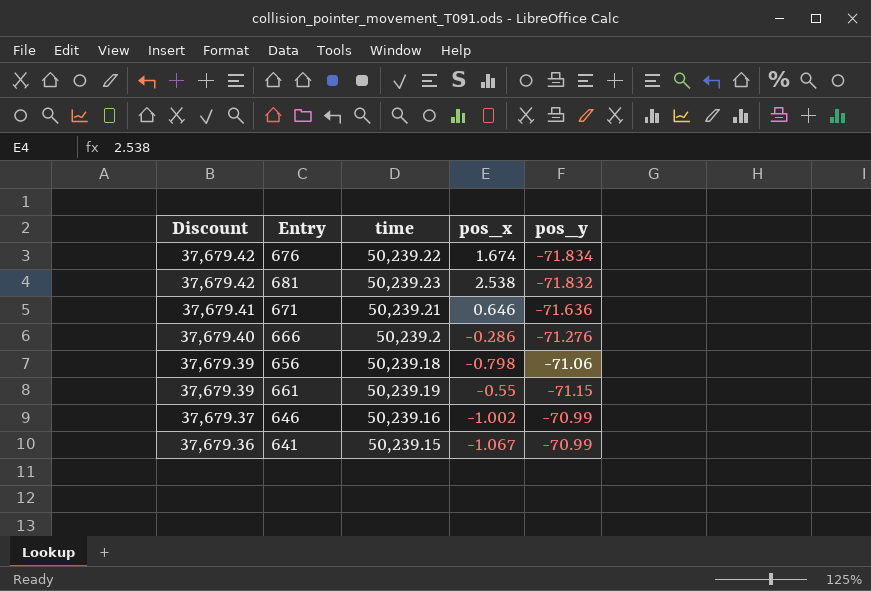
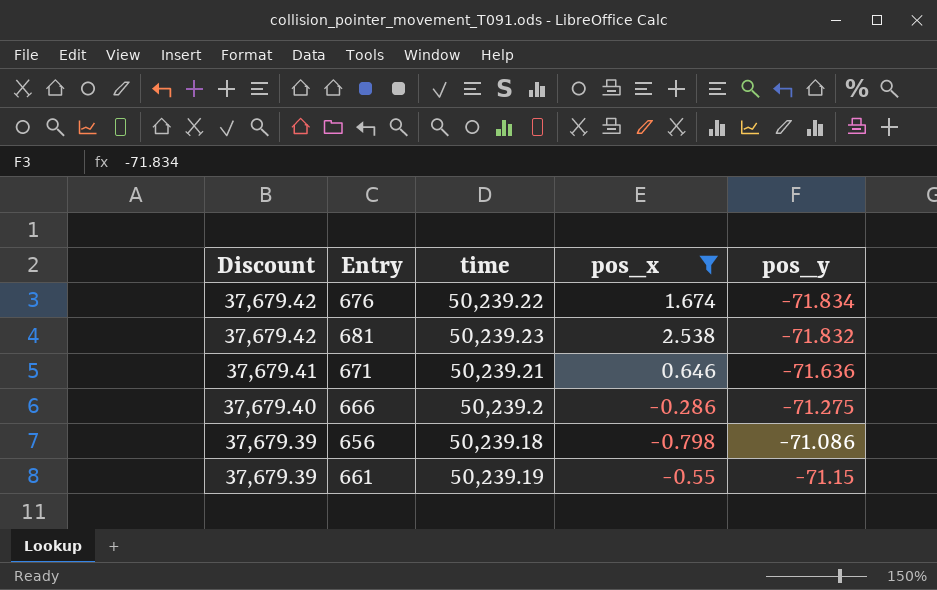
filter: none -> pos_x >= -0.798
666 | pos_y: -71.276 -> -71.275
656 | pos_y: -71.06 -> -71.086

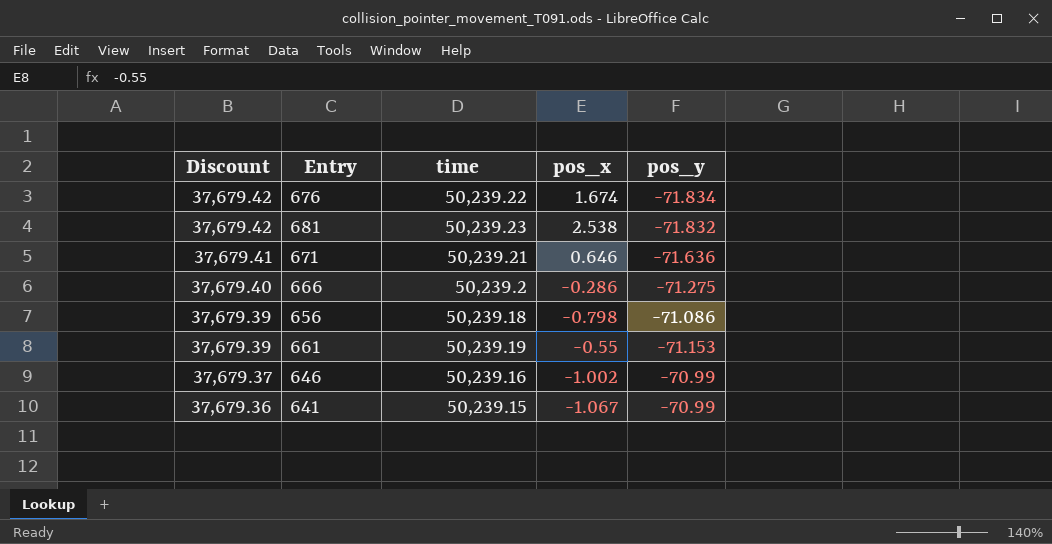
filter: pos_x >= -0.798 -> none
661 | pos_y: -71.15 -> -71.153

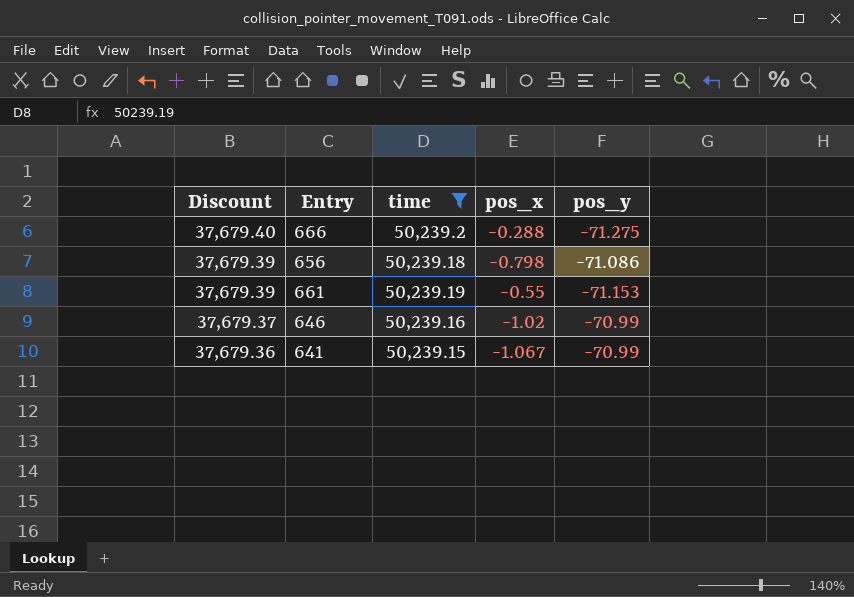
filter: none -> time <= 50,239.2
666 | pos_x: -0.286 -> -0.288
646 | pos_x: -1.002 -> -1.02

